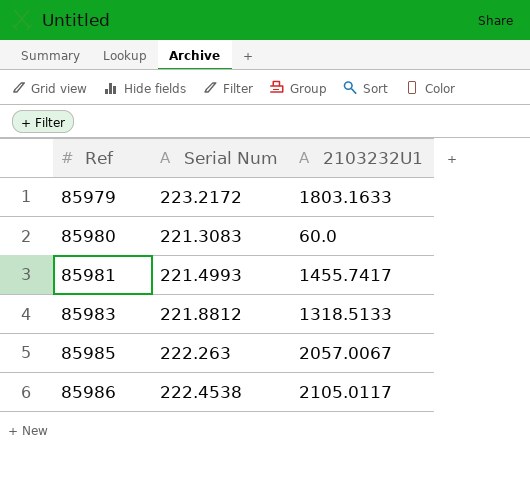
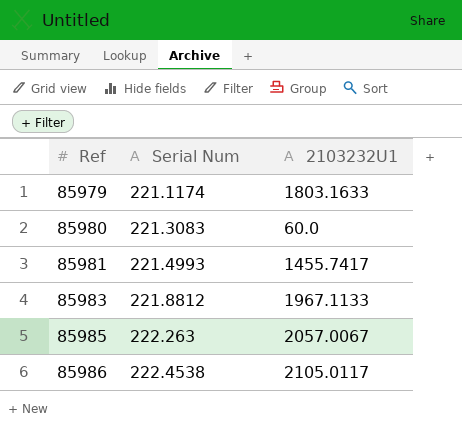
85979 | Serial Num: 223.2172 -> 221.1174
85983 | 2103232U1: 1318.5133 -> 1967.1133

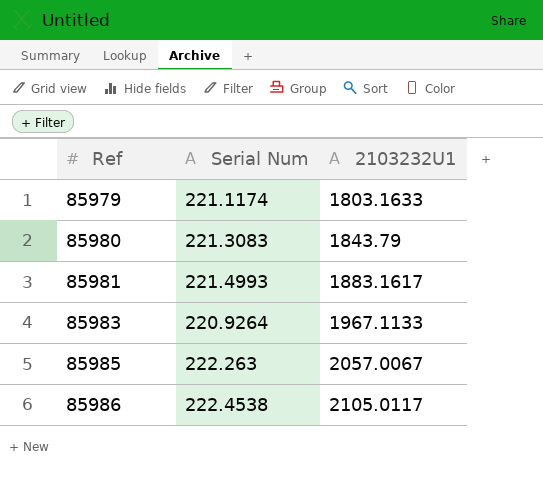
85980 | 2103232U1: 60.0 -> 1843.79
85981 | 2103232U1: 1455.7417 -> 1883.1617
85983 | Serial Num: 221.8812 -> 220.9264

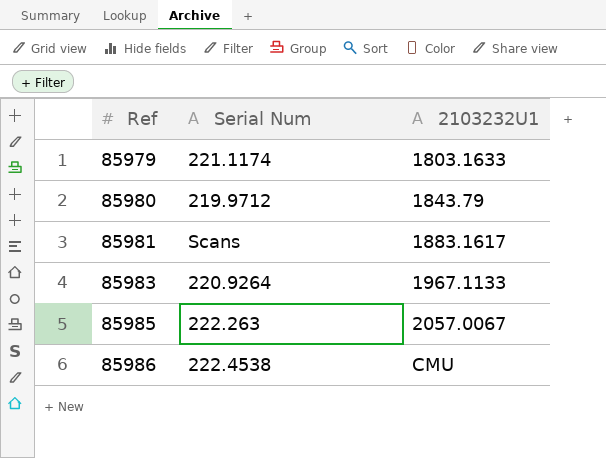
85980 | Serial Num: 221.3083 -> 219.9712
85981 | Serial Num: 221.4993 -> Scans
85986 | 2103232U1: 2105.0117 -> CMU

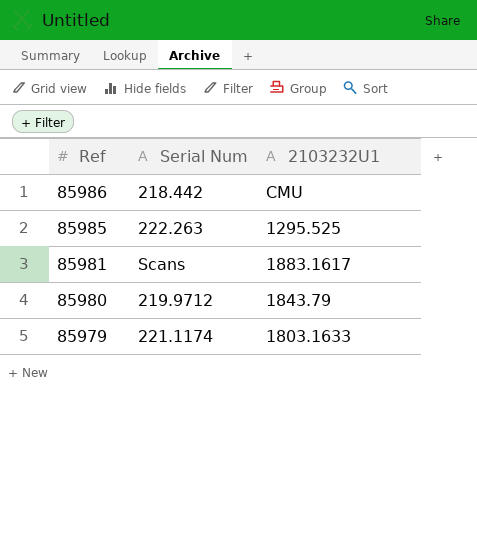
row order: Ref ascending -> Ref descending
row 85983: 220.9264 | 1967.1133 -> none
85986 | Serial Num: 222.4538 -> 218.442
85985 | 2103232U1: 2057.0067 -> 1295.525

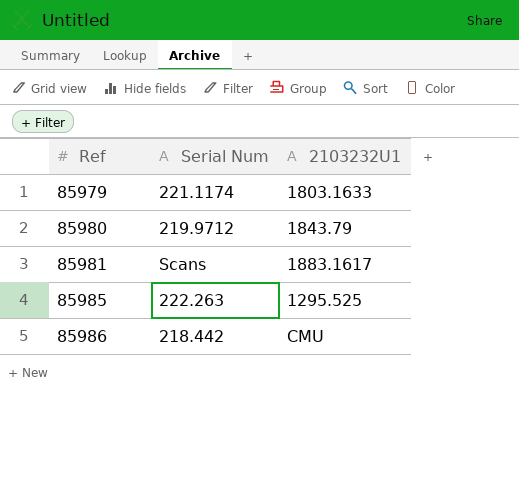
row order: Ref descending -> Ref ascending

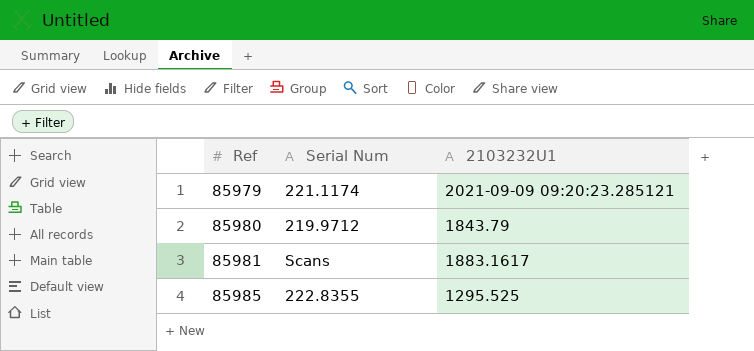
row 85986: 218.442 | CMU -> none
85979 | 2103232U1: 1803.1633 -> 2021-09-09 09:20:23.285121
85985 | Serial Num: 222.263 -> 222.8355

